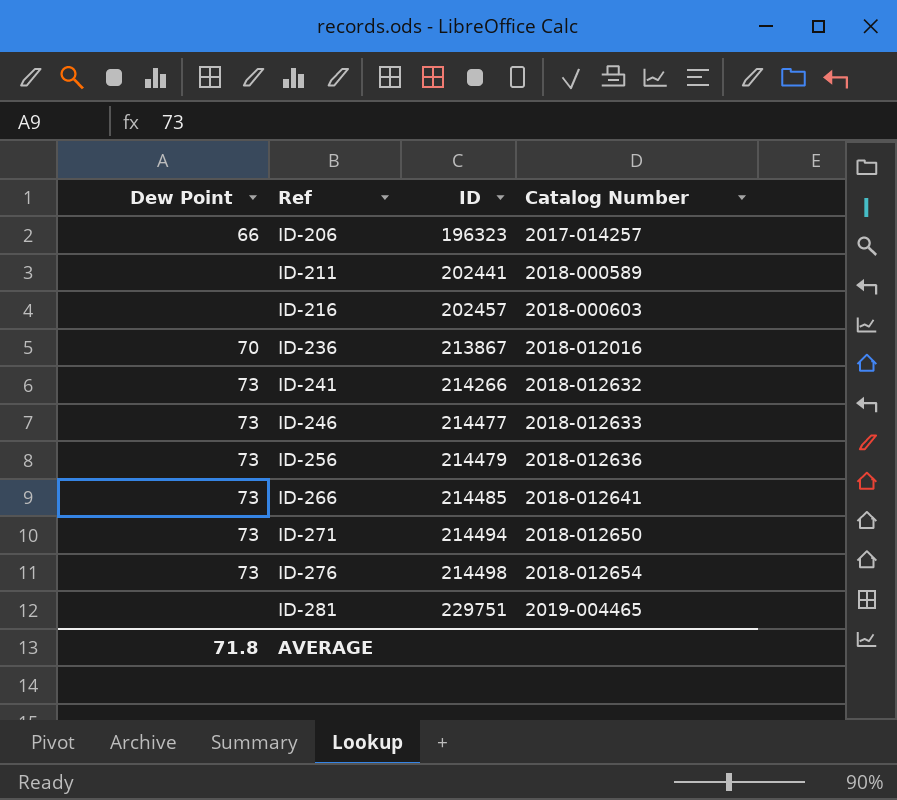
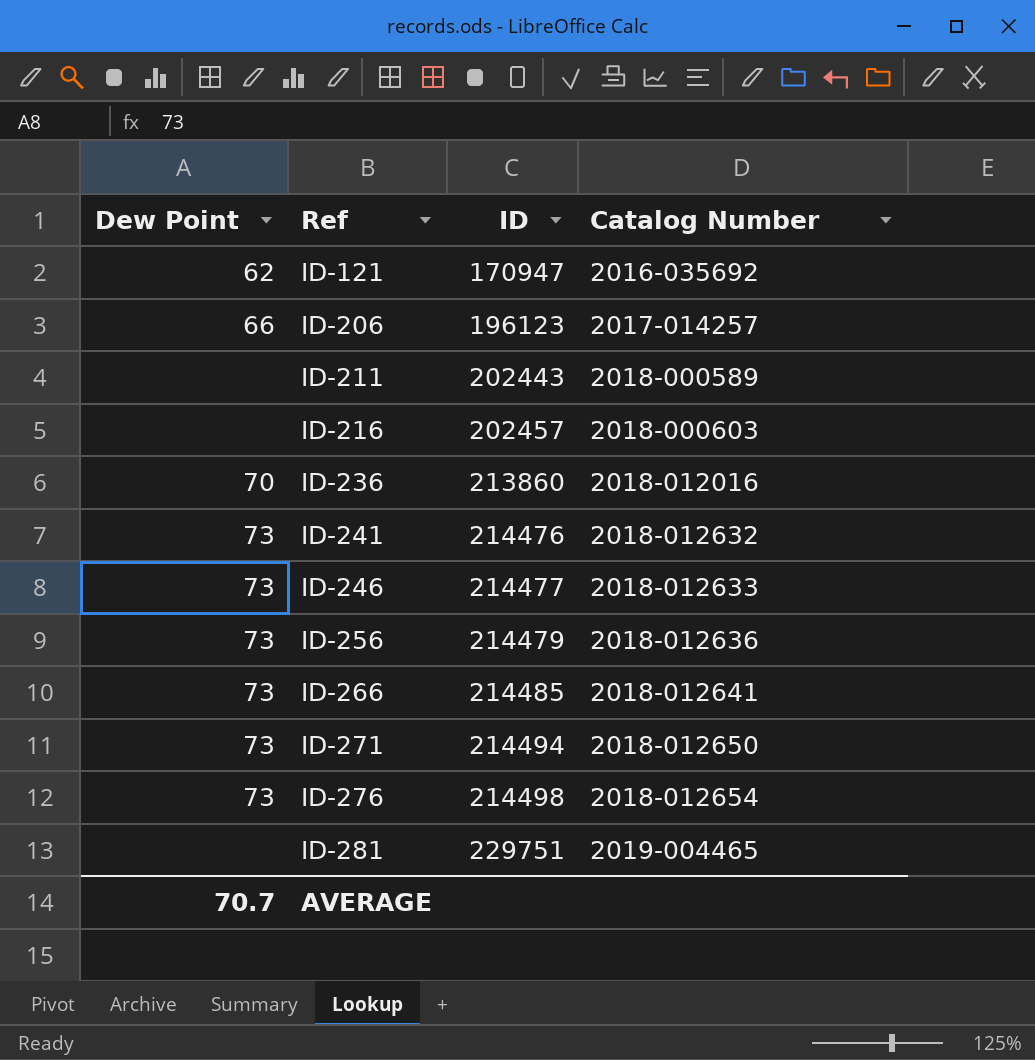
row ID-121: none -> 62 | 170947 | 2016-035692
ID-206 | ID: 196323 -> 196123
ID-211 | ID: 202441 -> 202443
ID-236 | ID: 213867 -> 213860
ID-241 | ID: 214266 -> 214476
AVERAGE | Dew Point: 71.8 -> 70.7

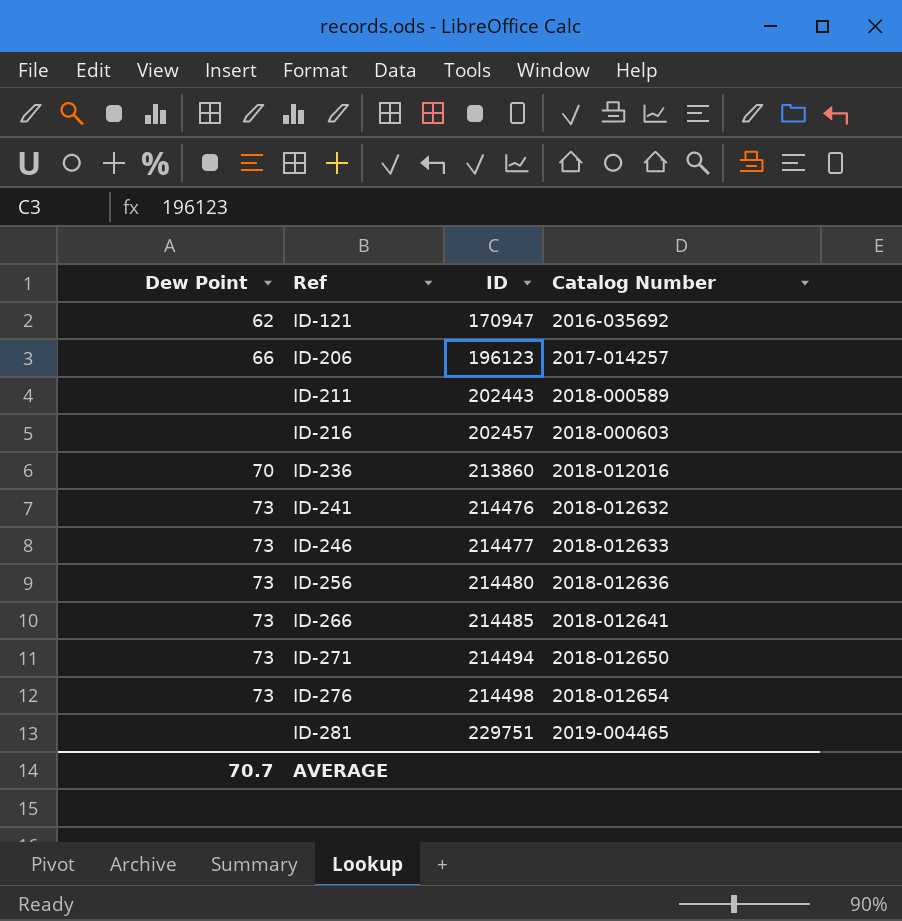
ID-256 | ID: 214479 -> 214480

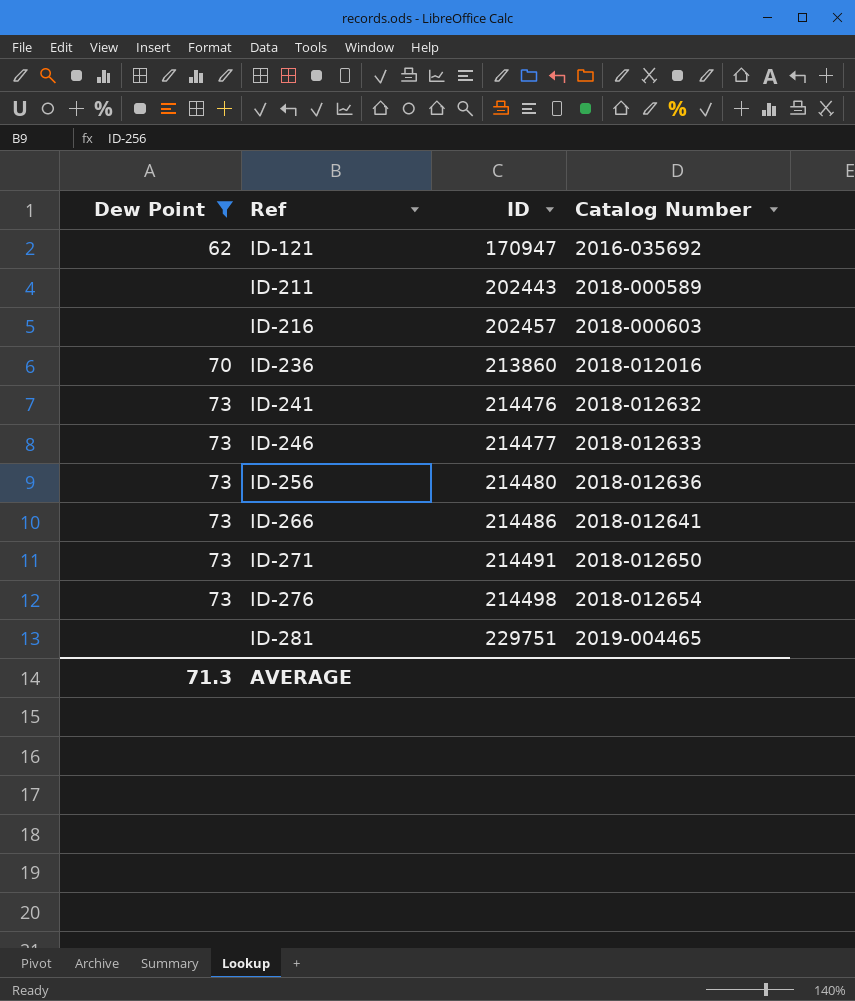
filter: none -> Dew Point != 66
ID-266 | ID: 214485 -> 214486
ID-271 | ID: 214494 -> 214491
AVERAGE | Dew Point: 70.7 -> 71.3

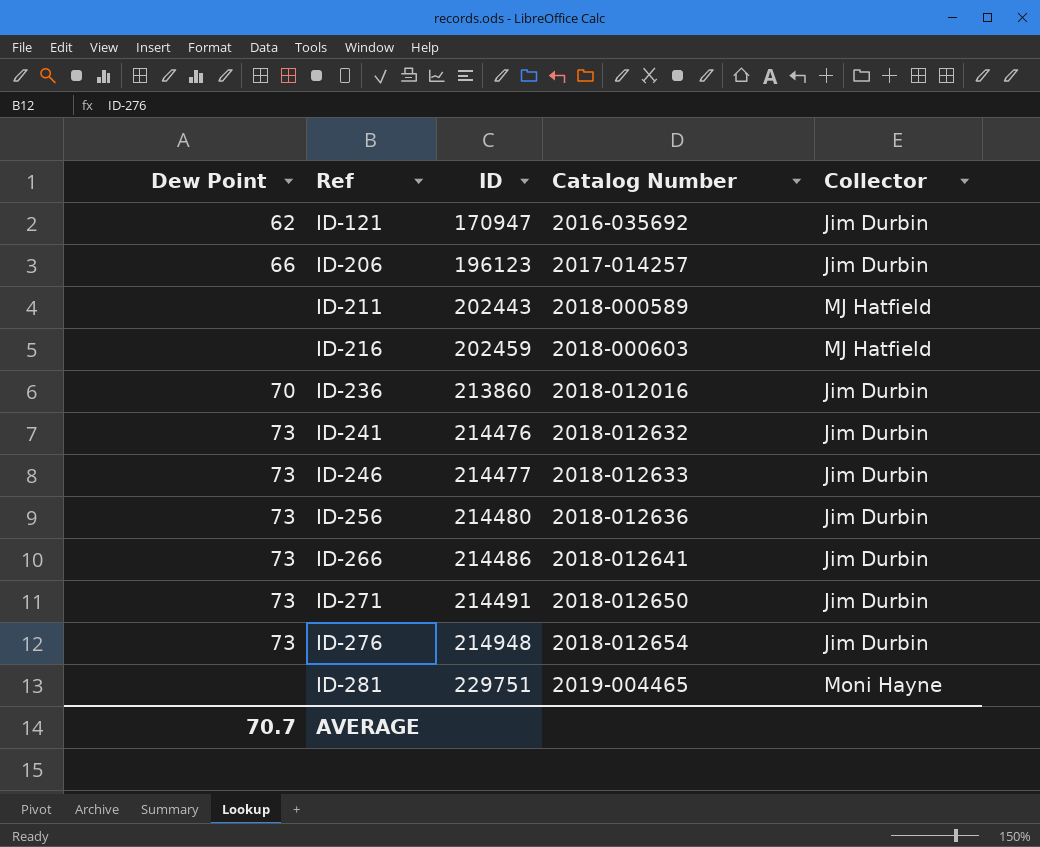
filter: Dew Point != 66 -> none
column Collector | position: none -> 5
ID-216 | ID: 202457 -> 202459
ID-276 | ID: 214498 -> 214948
AVERAGE | Dew Point: 71.3 -> 70.7

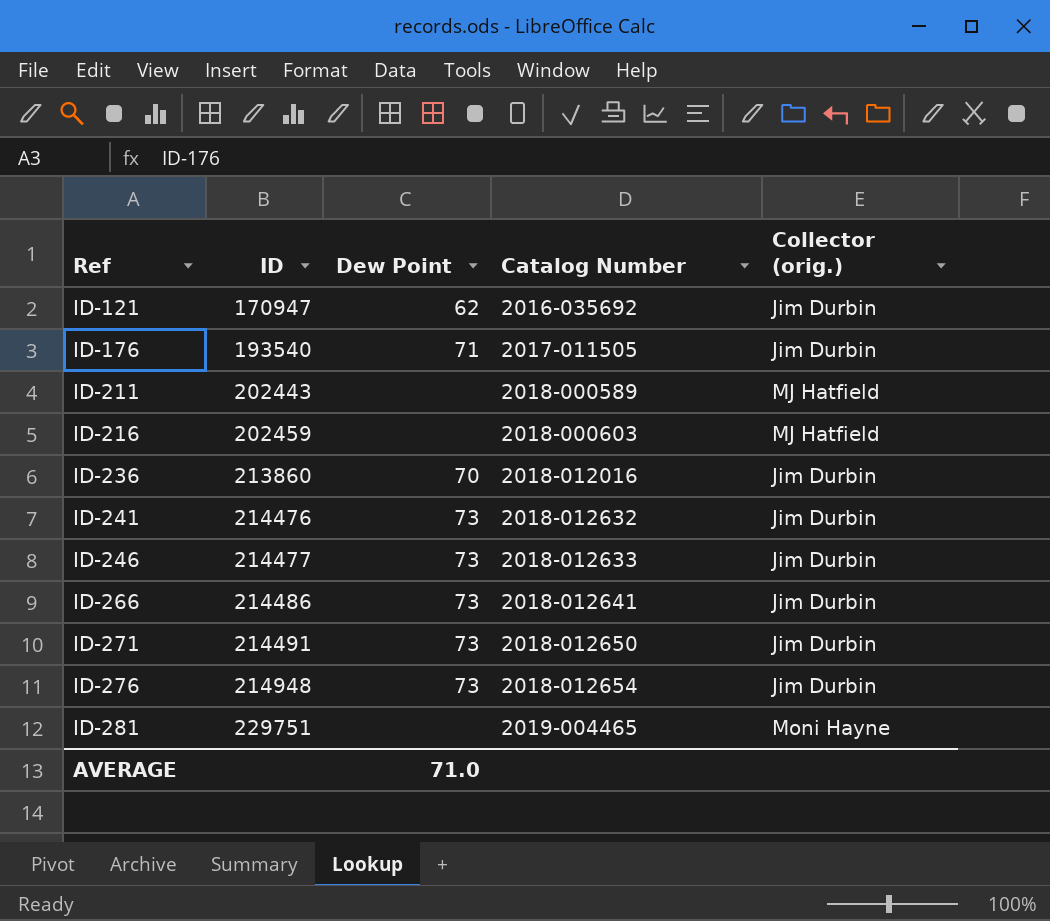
column Dew Point | position: 1 -> 3
column name: Collector -> Collector (orig.)
row ID-206: 66 | 196123 | 2017-014257 | Jim Durbin -> none
row ID-256: 73 | 214480 | 2018-012636 | Jim Durbin -> none
row ID-176: none -> 193540 | 71 | 2017-011505 | Jim Durbin
AVERAGE | Dew Point: 70.7 -> 71.0

